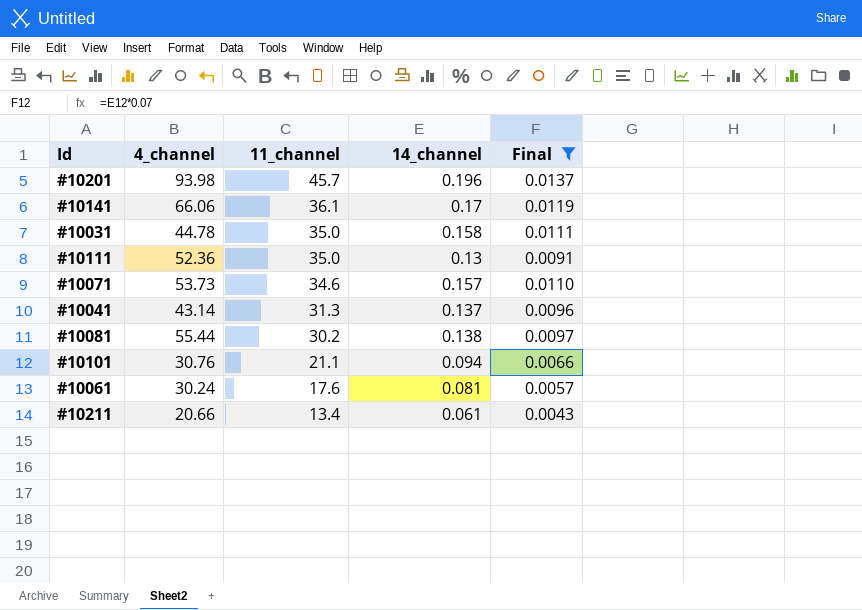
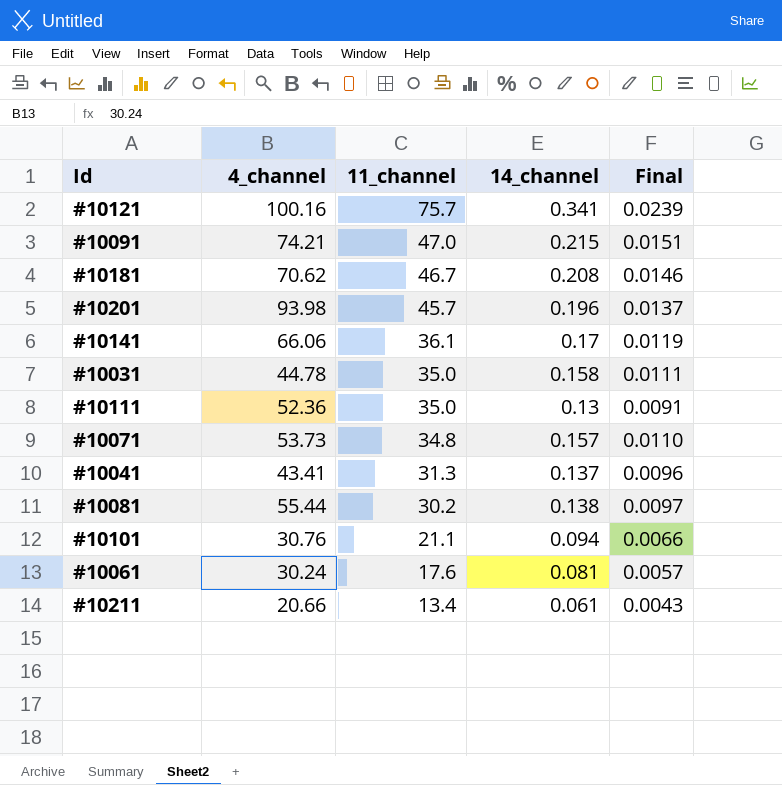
filter: Final <= 0.0137 -> none
#10071 | 11_channel: 34.6 -> 34.8
#10041 | 4_channel: 43.14 -> 43.41

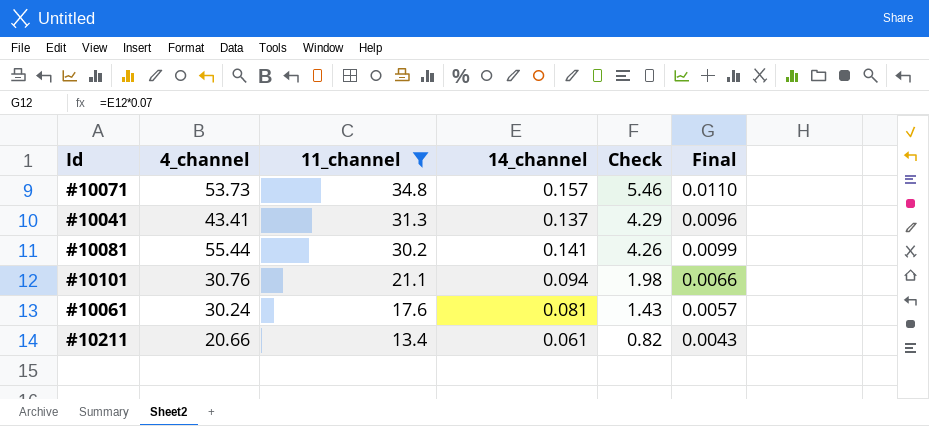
filter: none -> 11_channel <= 34.8
column Check | formula: none -> [11_channel] * [14_channel]
#10081 | 14_channel: 0.138 -> 0.141
#10081 | Final: 0.0097 -> 0.0099

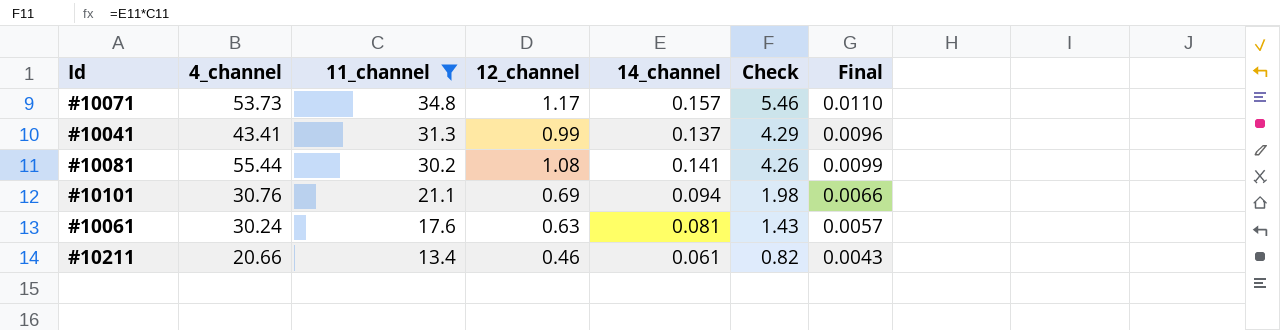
column 12_channel | position: none -> 4

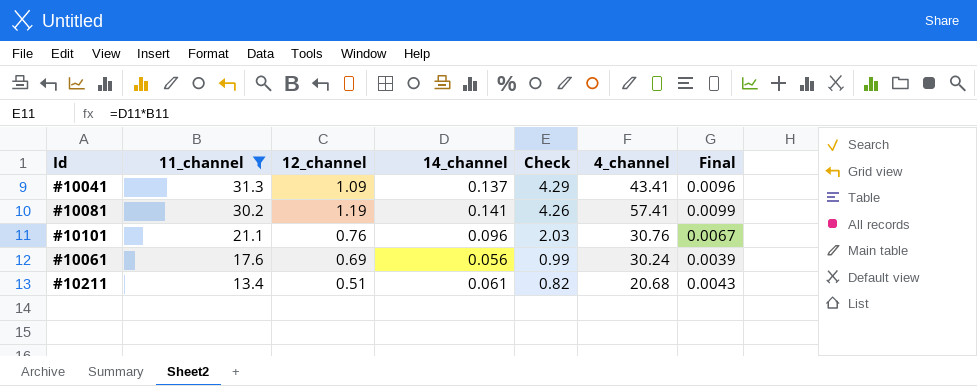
column 4_channel | position: 2 -> 6
row #10071: 53.73 | 34.8 | 1.17 | 0.157 | 5.46 | 0.0110 -> none
#10041 | 12_channel: 0.99 -> 1.09
#10081 | 12_channel: 1.08 -> 1.19
#10081 | 4_channel: 55.44 -> 57.41
#10101 | 12_channel: 0.69 -> 0.76
#10101 | 14_channel: 0.094 -> 0.096
#10101 | Check: 1.98 -> 2.03
#10101 | Final: 0.0066 -> 0.0067
#10061 | 12_channel: 0.63 -> 0.69
#10061 | 14_channel: 0.081 -> 0.056
#10061 | Check: 1.43 -> 0.99
#10061 | Final: 0.0057 -> 0.0039
#10211 | 12_channel: 0.46 -> 0.51
#10211 | 4_channel: 20.66 -> 20.68

